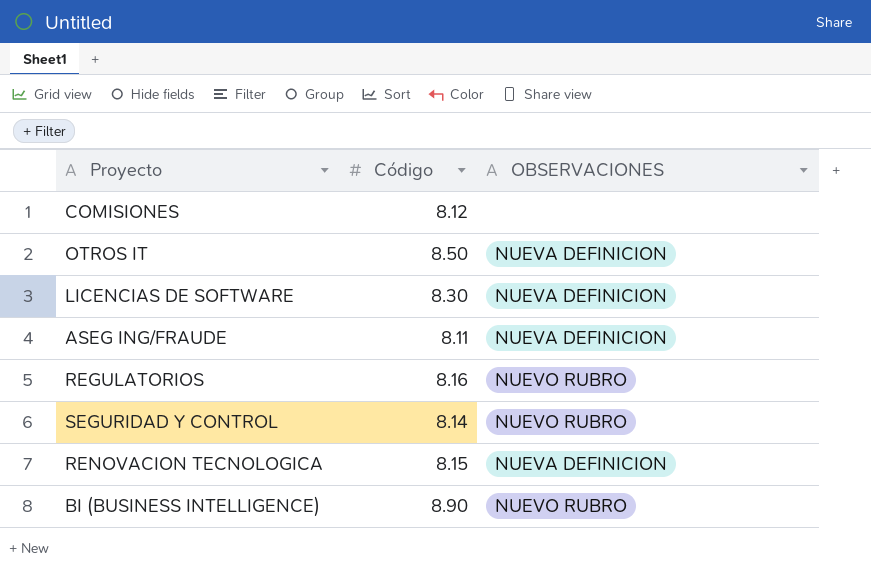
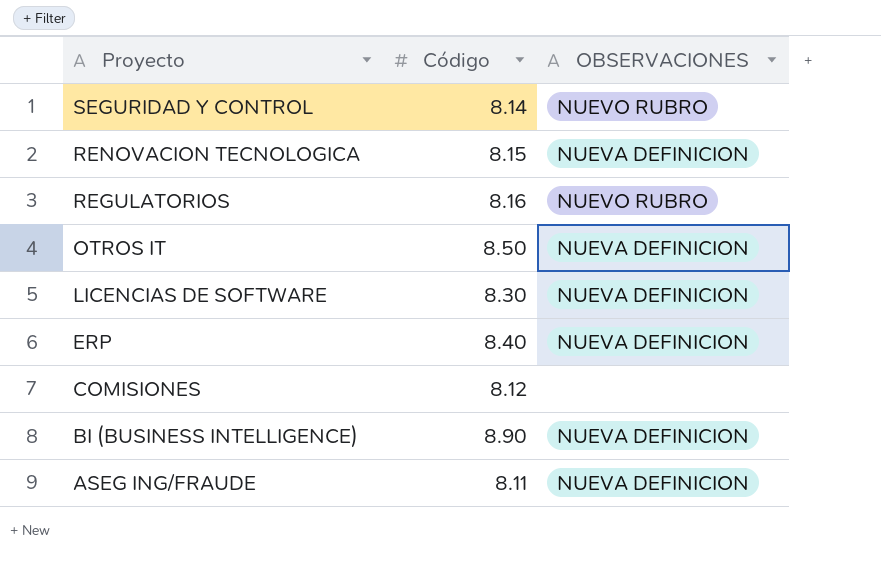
row order: none -> Proyecto descending
row ERP: none -> 8.40 | NUEVA DEFINICION
BI (BUSINESS INTELLIGENCE) | OBSERVACIONES: NUEVO RUBRO -> NUEVA DEFINICION

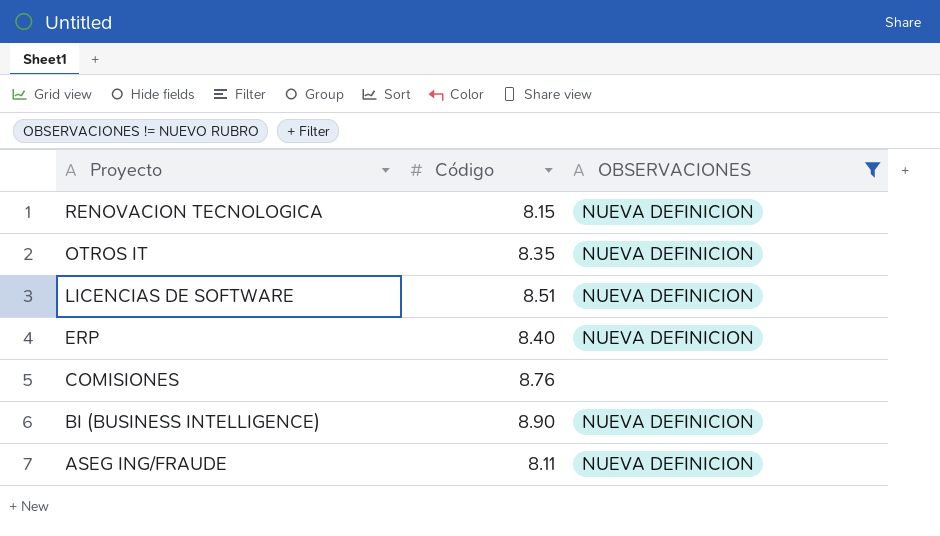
filter: none -> OBSERVACIONES != NUEVO RUBRO
OTROS IT | Código: 8.50 -> 8.35
LICENCIAS DE SOFTWARE | Código: 8.30 -> 8.51
COMISIONES | Código: 8.12 -> 8.76

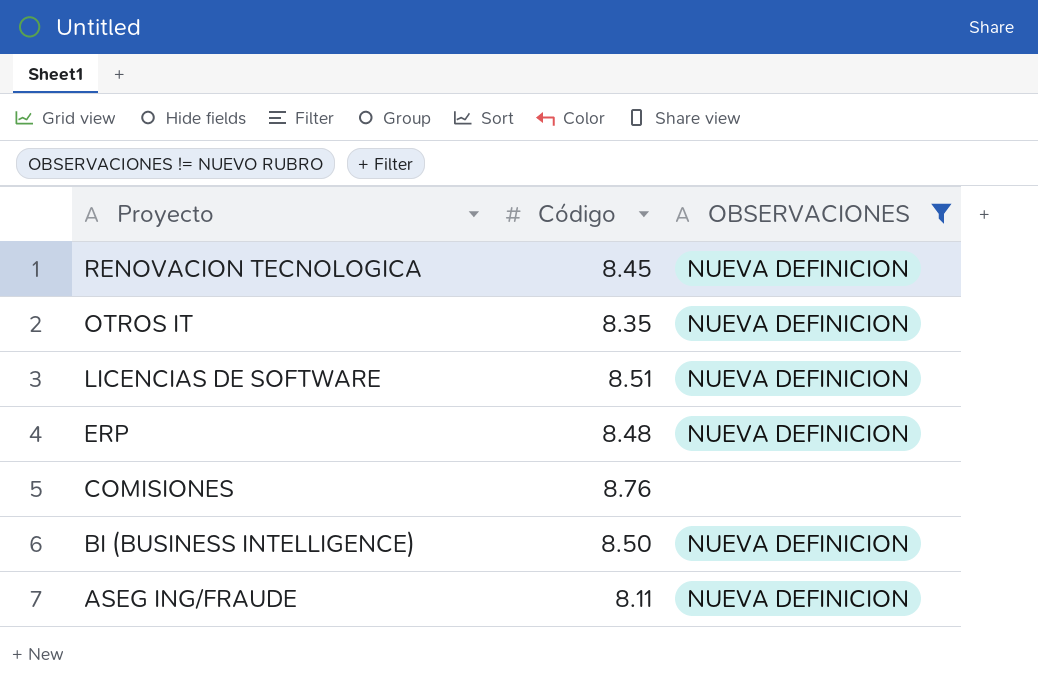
RENOVACION TECNOLOGICA | Código: 8.15 -> 8.45
ERP | Código: 8.40 -> 8.48
BI (BUSINESS INTELLIGENCE) | Código: 8.90 -> 8.50

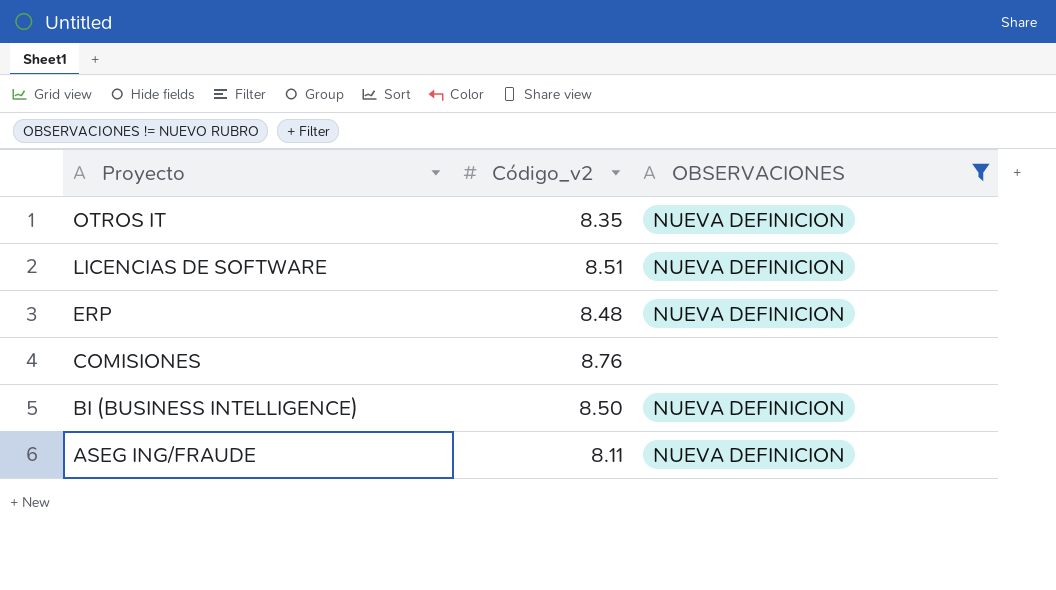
column name: Código -> Código_v2
row RENOVACION TECNOLOGICA: 8.45 | NUEVA DEFINICION -> none

